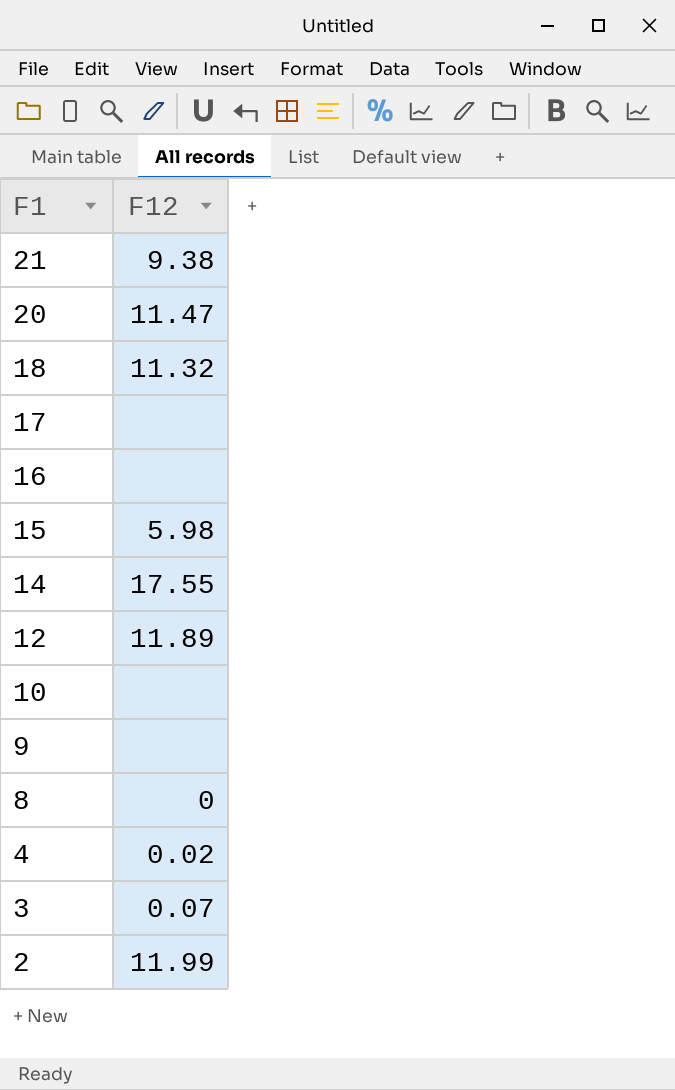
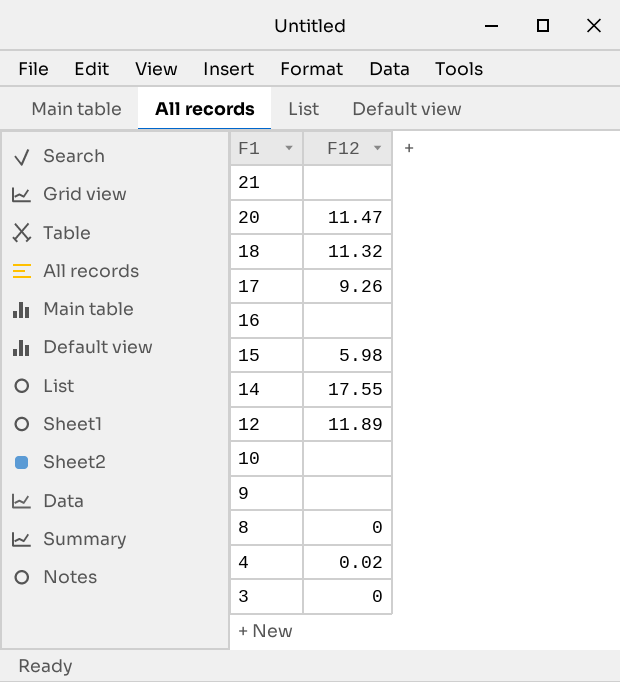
row 2: 11.99 -> none
21 | F12: 9.38 -> none
17 | F12: none -> 9.26
3 | F12: 0.07 -> 0

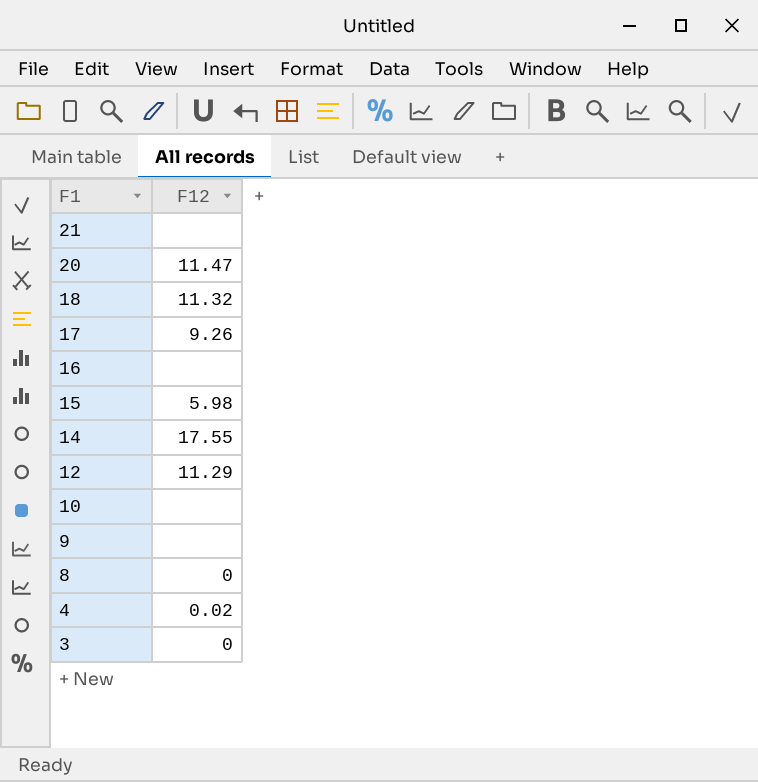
12 | F12: 11.89 -> 11.29

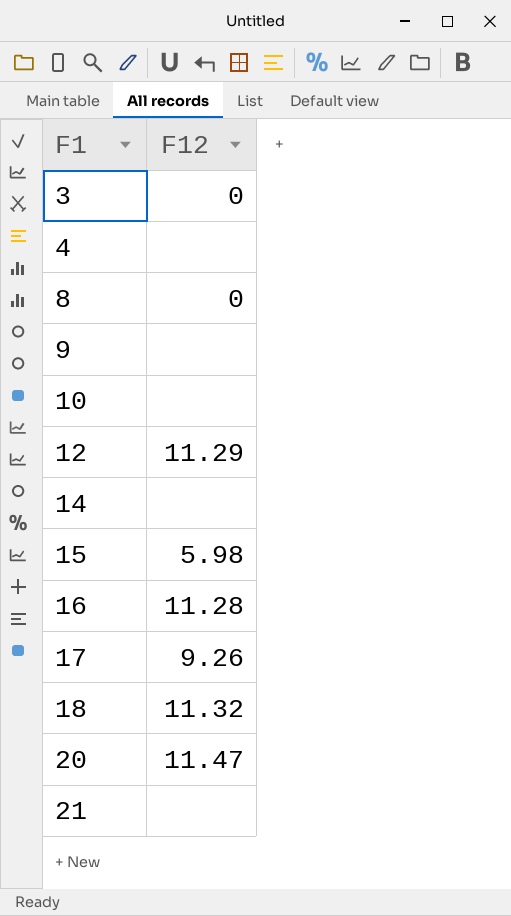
row order: F1 descending -> F1 ascending
4 | F12: 0.02 -> none
14 | F12: 17.55 -> none
16 | F12: none -> 11.28

